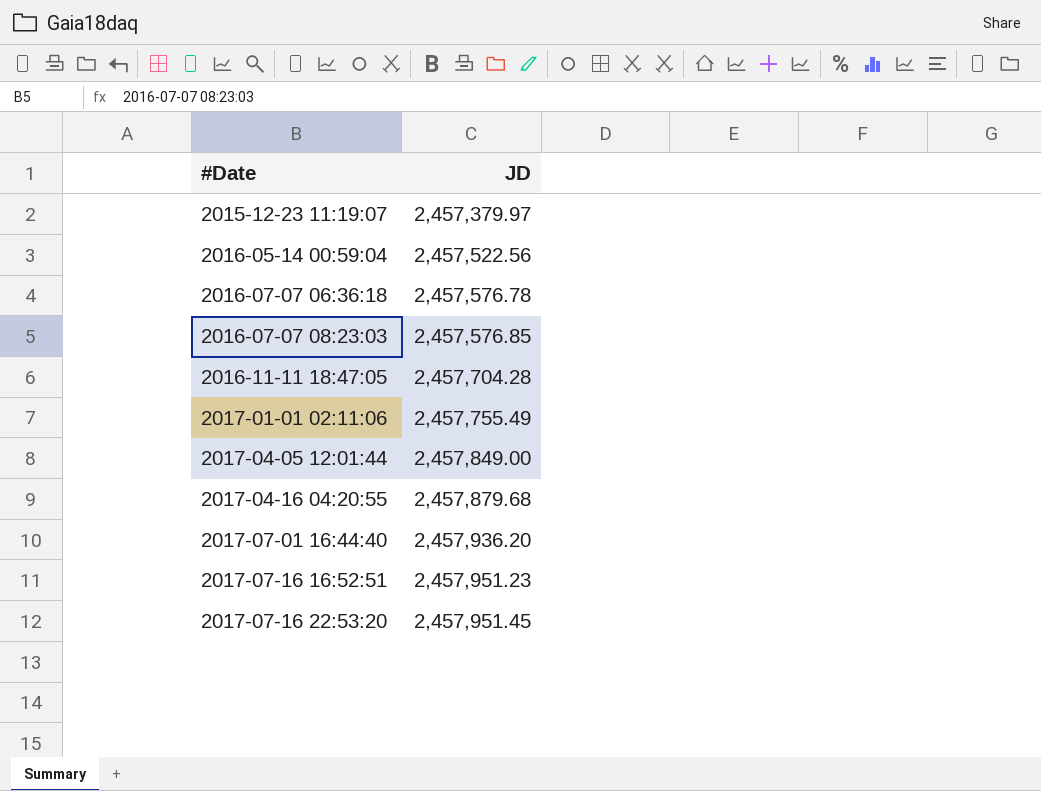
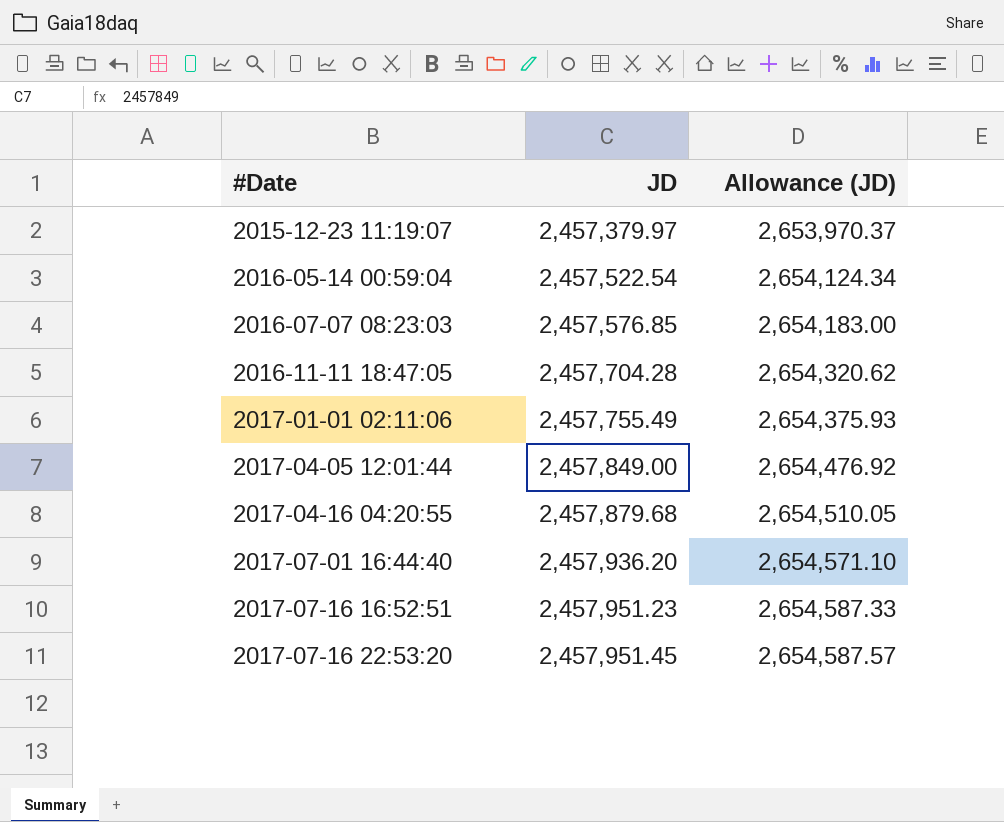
column Allowance (JD) | formula: none -> [JD] * 1.08
row 2016-07-07 06:36:18: 2,457,576.78 -> none
2016-05-14 00:59:04 | JD: 2,457,522.56 -> 2,457,522.54

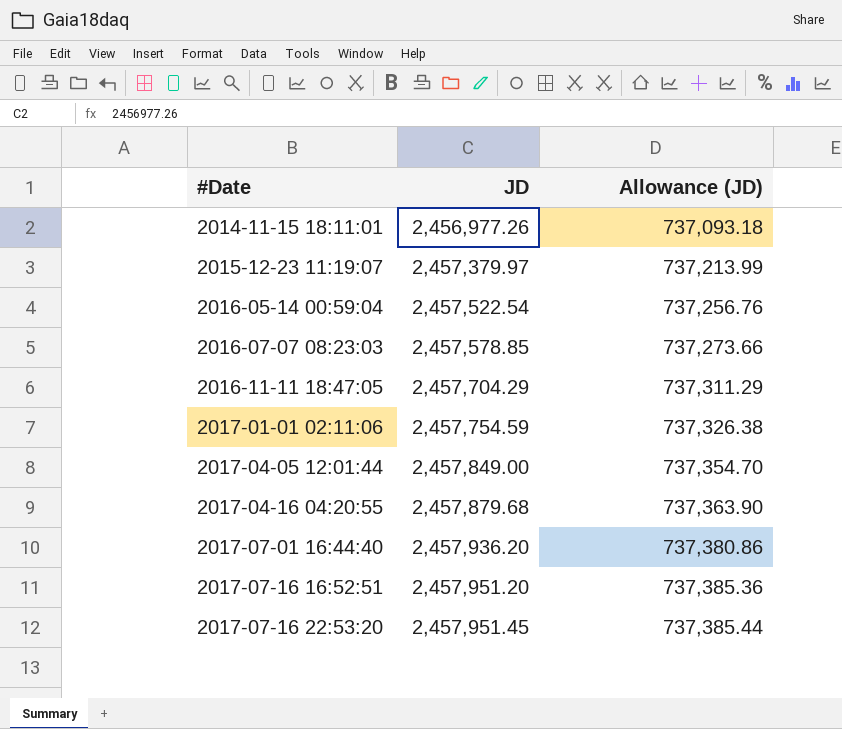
column Allowance (JD) | formula: [JD] * 1.08 -> [JD] * 0.3
row 2014-11-15 18:11:01: none -> 2,456,977.26 | 737,093.18
2016-07-07 08:23:03 | JD: 2,457,576.85 -> 2,457,578.85
2016-11-11 18:47:05 | JD: 2,457,704.28 -> 2,457,704.29
2017-01-01 02:11:06 | JD: 2,457,755.49 -> 2,457,754.59
2017-07-16 16:52:51 | JD: 2,457,951.23 -> 2,457,951.20

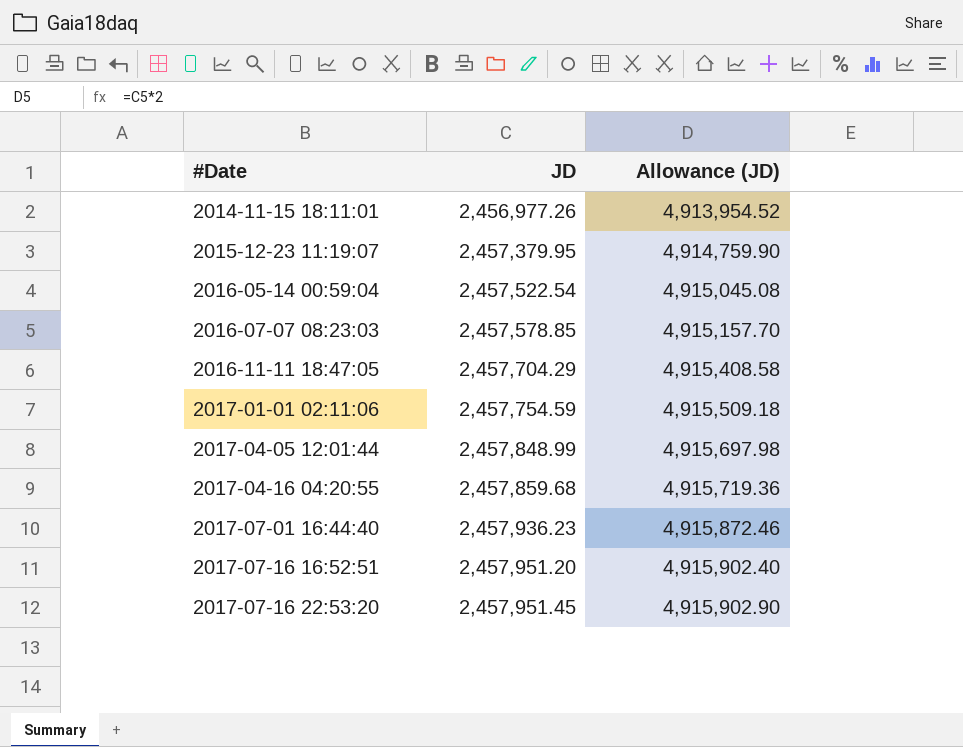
column Allowance (JD) | formula: [JD] * 0.3 -> [JD] * 2
2015-12-23 11:19:07 | JD: 2,457,379.97 -> 2,457,379.95
2017-04-05 12:01:44 | JD: 2,457,849.00 -> 2,457,848.99
2017-04-16 04:20:55 | JD: 2,457,879.68 -> 2,457,859.68
2017-07-01 16:44:40 | JD: 2,457,936.20 -> 2,457,936.23

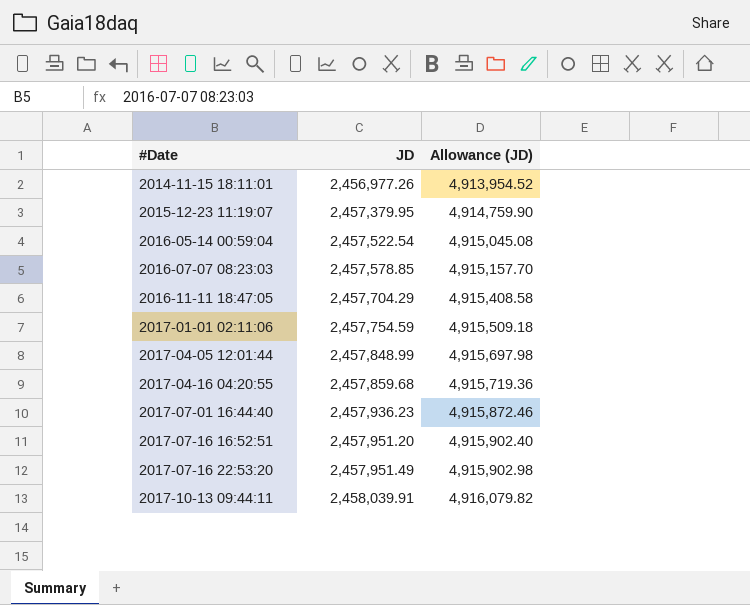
2017-07-16 22:53:20 | JD: 2,457,951.45 -> 2,457,951.49
2017-07-16 22:53:20 | Allowance (JD): 4,915,902.90 -> 4,915,902.98
row 2017-10-13 09:44:11: none -> 2,458,039.91 | 4,916,079.82

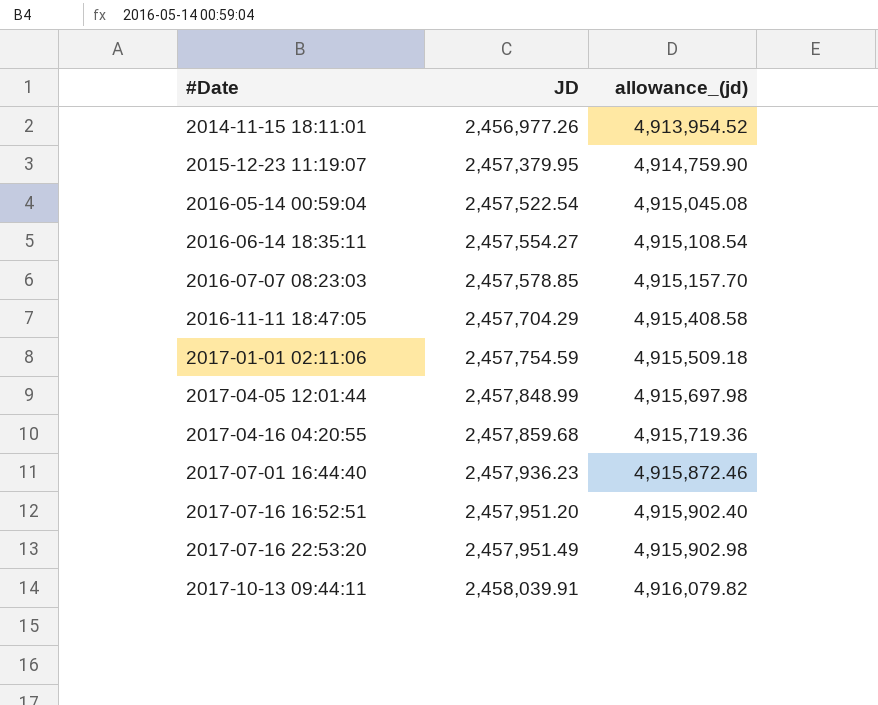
column name: Allowance (JD) -> allowance_(jd)
row 2016-06-14 18:35:11: none -> 2,457,554.27 | 4,915,108.54

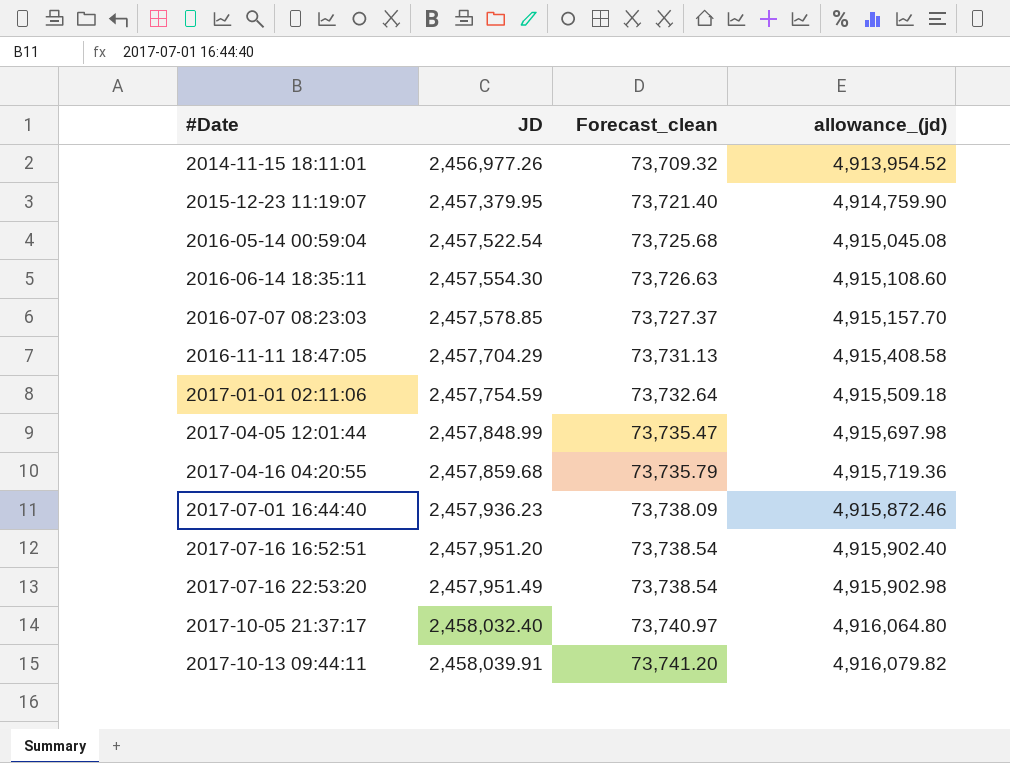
column Forecast_clean | formula: none -> [JD] * 0.03
2016-06-14 18:35:11 | JD: 2,457,554.27 -> 2,457,554.30
2016-06-14 18:35:11 | allowance_(jd): 4,915,108.54 -> 4,915,108.60
row 2017-10-05 21:37:17: none -> 2,458,032.40 | 73,740.97 | 4,916,064.80

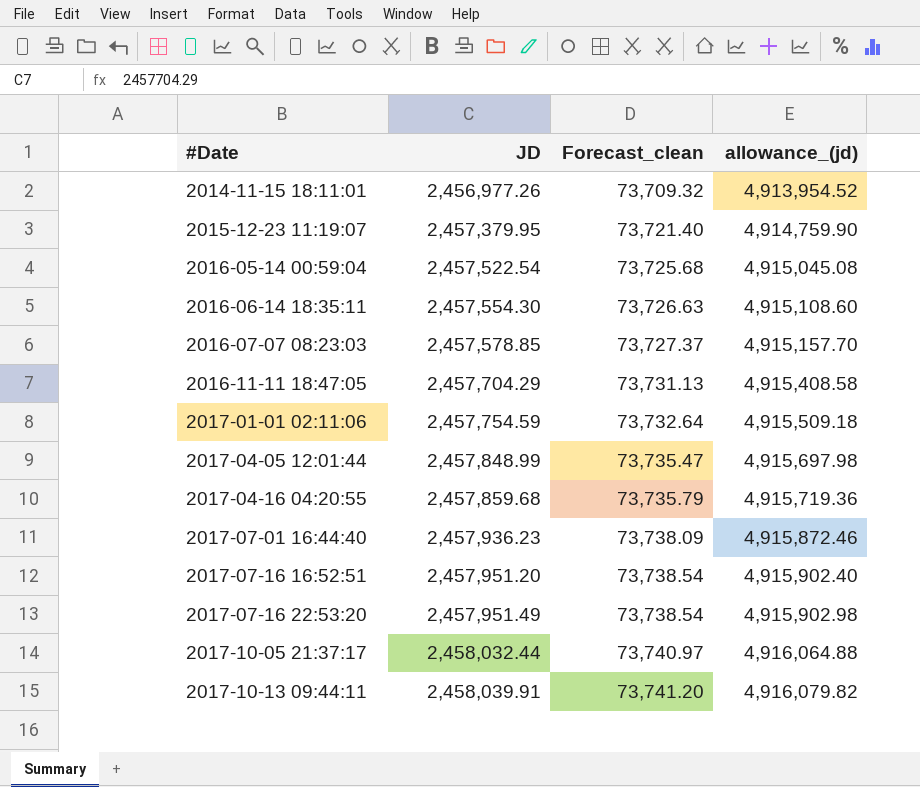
2017-10-05 21:37:17 | JD: 2,458,032.40 -> 2,458,032.44
2017-10-05 21:37:17 | allowance_(jd): 4,916,064.80 -> 4,916,064.88

